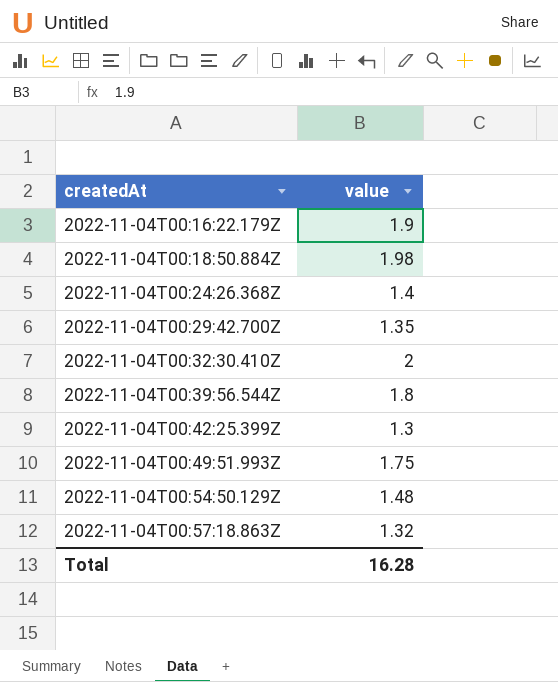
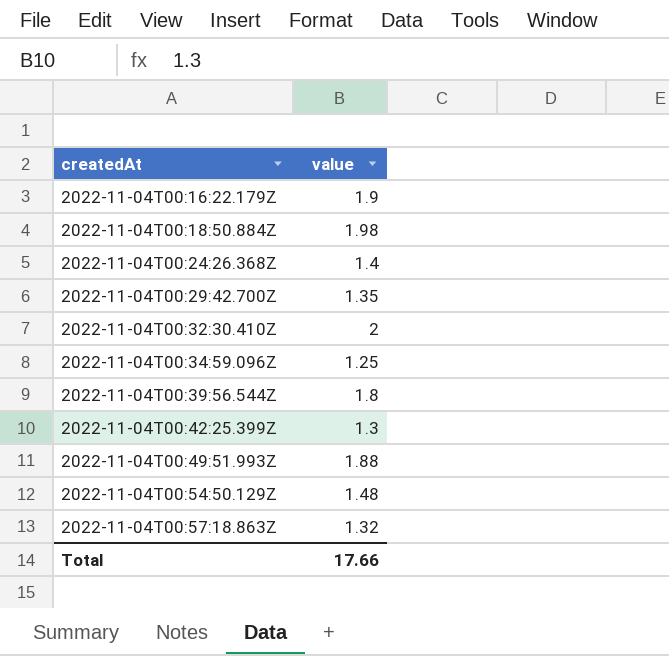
row 2022-11-04T00:34:59.096Z: none -> 1.25
2022-11-04T00:49:51.993Z | value: 1.75 -> 1.88
Total | value: 16.28 -> 17.66

